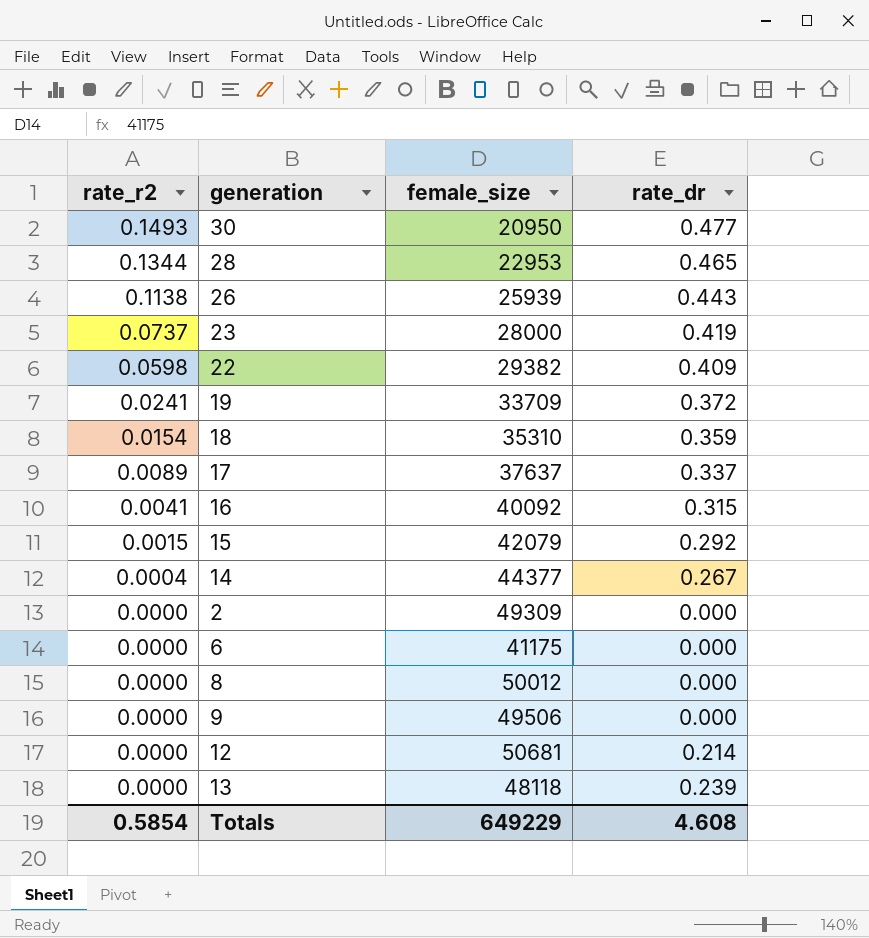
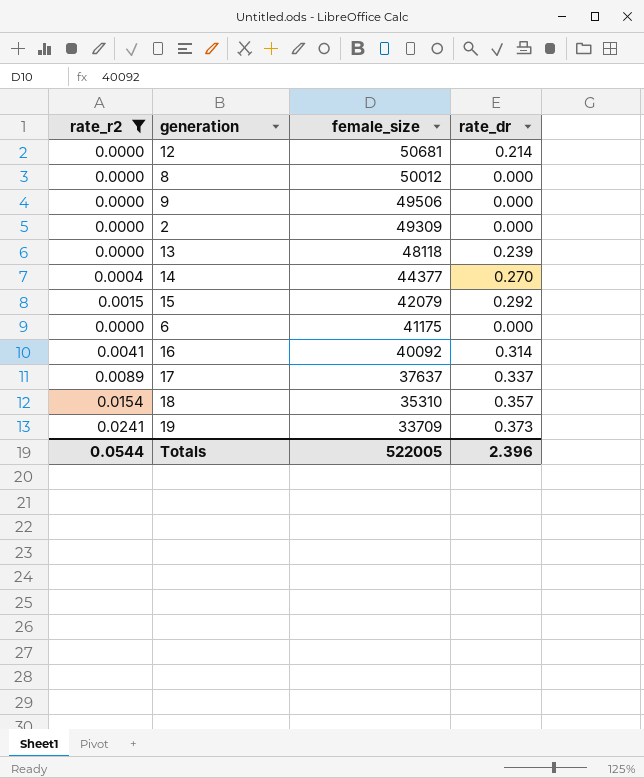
filter: none -> rate_r2 <= 0.0241
row order: rate_r2 descending -> female_size descending
14 | rate_dr: 0.267 -> 0.270
16 | rate_dr: 0.315 -> 0.314
18 | rate_dr: 0.359 -> 0.357
19 | rate_dr: 0.372 -> 0.373
Totals | rate_r2: 0.5854 -> 0.0544
Totals | female_size: 649229 -> 522005
Totals | rate_dr: 4.608 -> 2.396

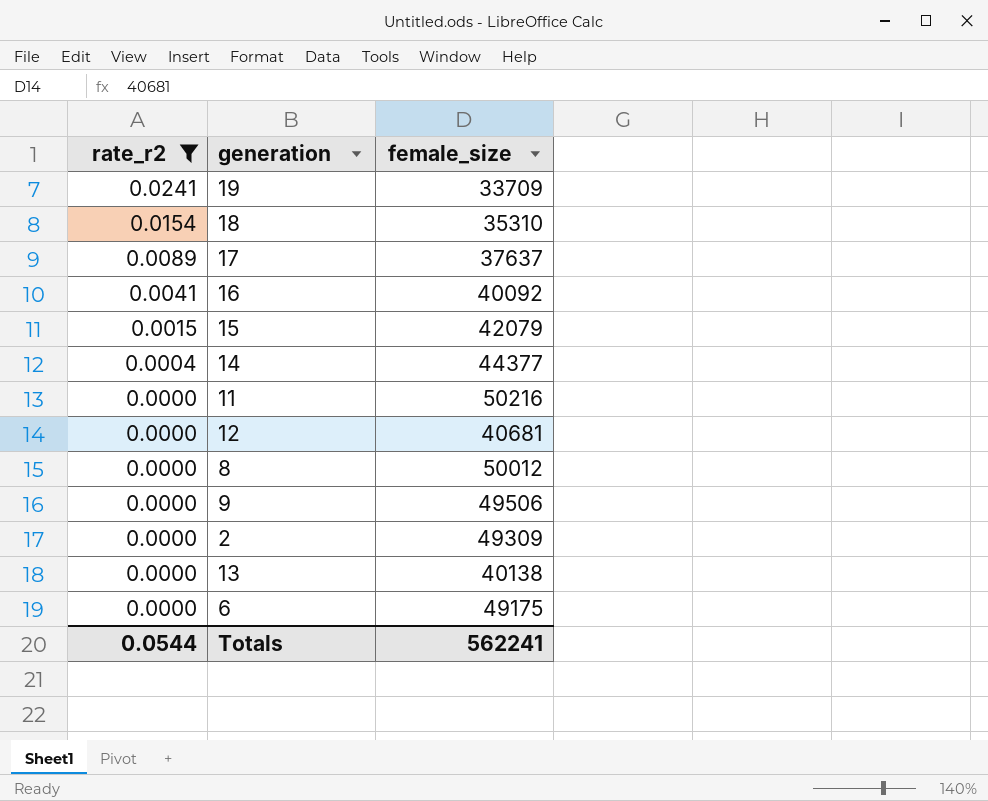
row order: female_size descending -> rate_r2 descending
column rate_dr | position: 4 -> none
row 11: none -> 0.0000 | 50216
12 | female_size: 50681 -> 40681
13 | female_size: 48118 -> 40138
6 | female_size: 41175 -> 49175
Totals | female_size: 522005 -> 562241

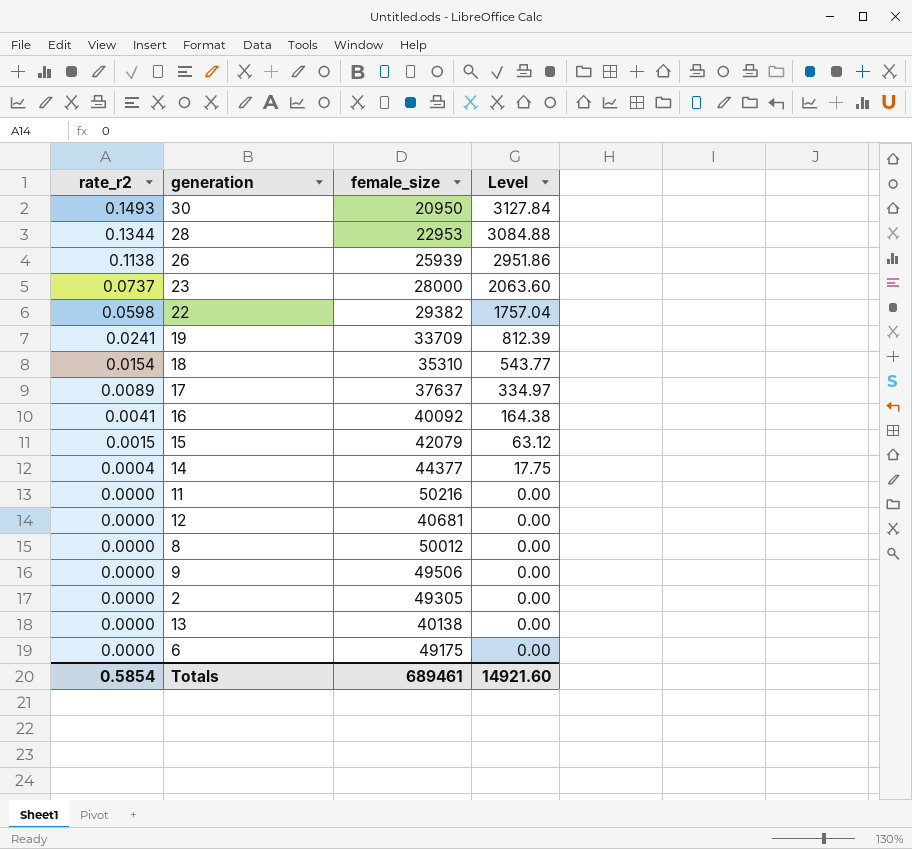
filter: rate_r2 <= 0.0241 -> none
column Level | formula: none -> [rate_r2] * [female_size]
2 | female_size: 49309 -> 49305
Totals | rate_r2: 0.0544 -> 0.5854
Totals | female_size: 562241 -> 689461

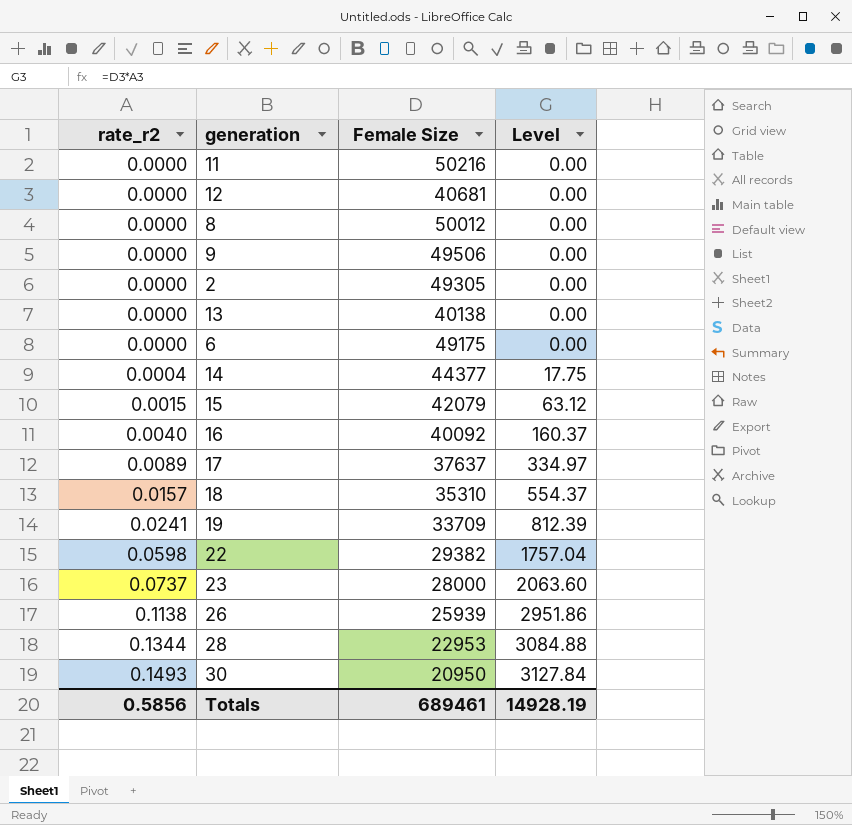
row order: rate_r2 descending -> rate_r2 ascending
column name: female_size -> Female Size
16 | rate_r2: 0.0041 -> 0.0040
16 | Level: 164.38 -> 160.37
18 | rate_r2: 0.0154 -> 0.0157
18 | Level: 543.77 -> 554.37
Totals | rate_r2: 0.5854 -> 0.5856
Totals | Level: 14921.60 -> 14928.19

